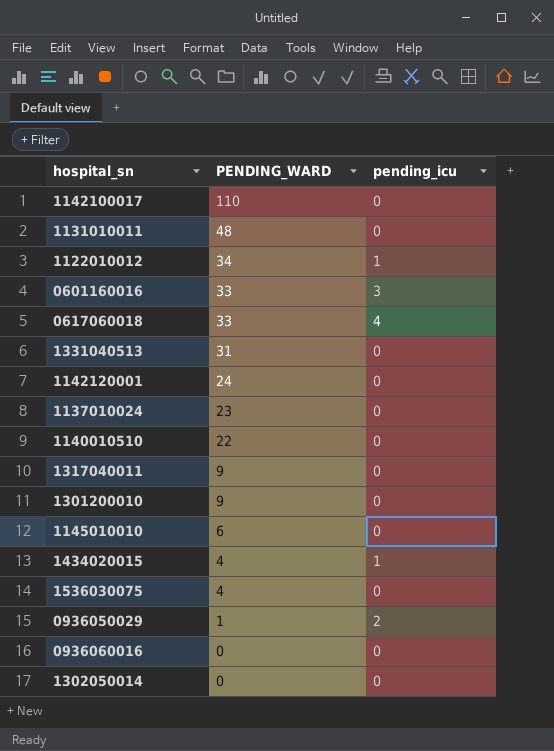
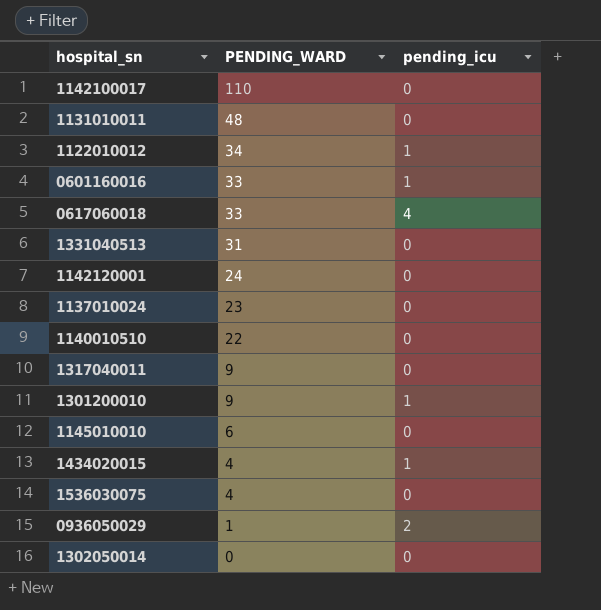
row 0936060016: 0 | 0 -> none
0601160016 | pending_icu: 3 -> 1
1301200010 | pending_icu: 0 -> 1

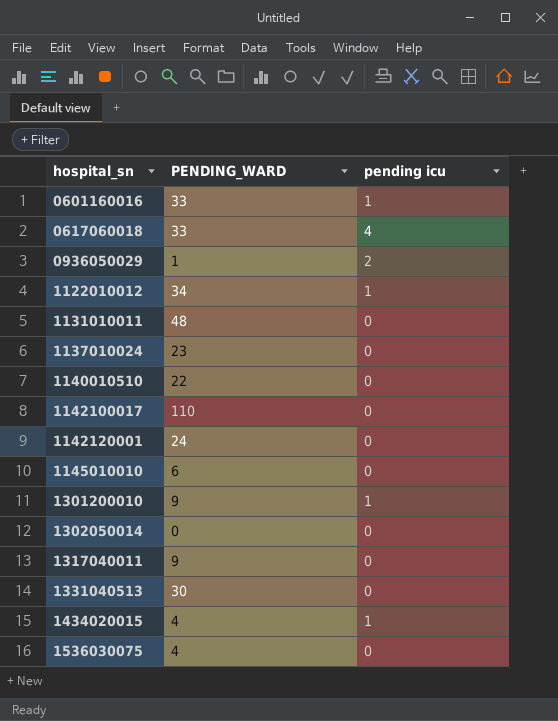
row order: PENDING_WARD descending -> hospital_sn ascending
column name: pending_icu -> pending icu
1331040513 | PENDING_WARD: 31 -> 30

